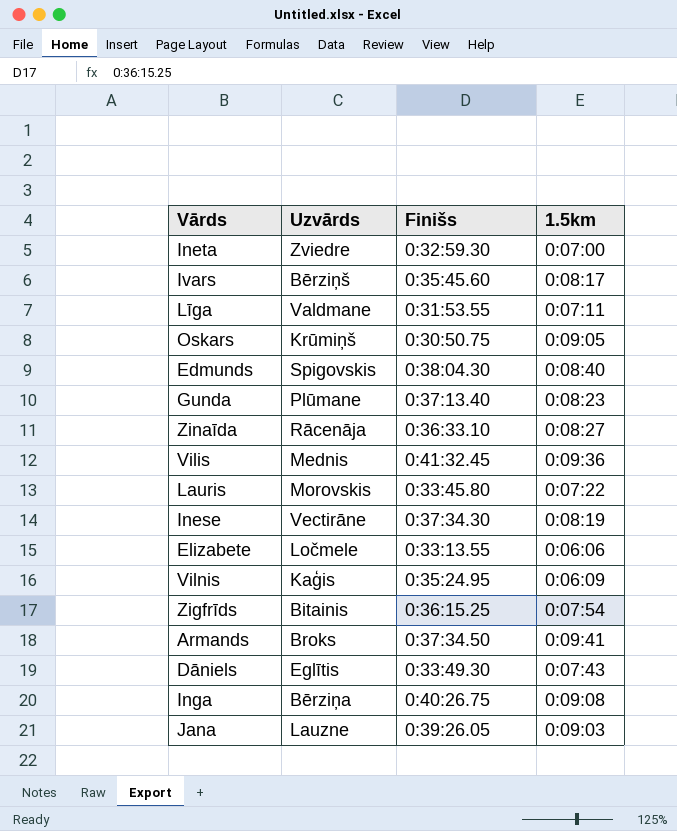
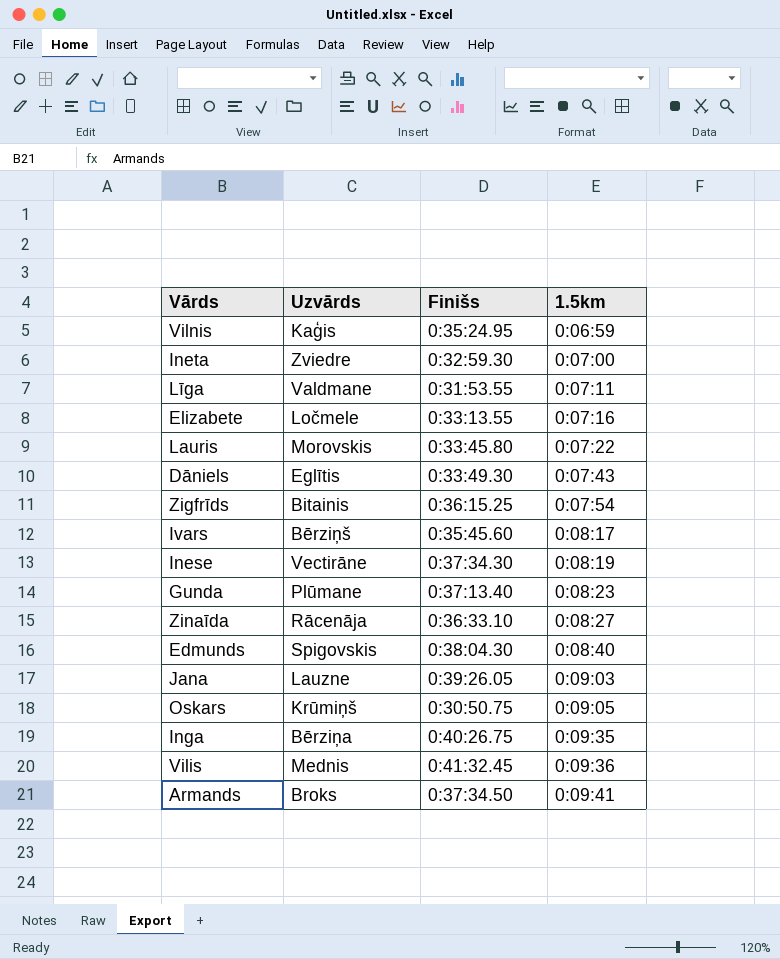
row order: none -> 1.5km ascending
Vilnis | 1.5km: 0:06:09 -> 0:06:59
Elizabete | 1.5km: 0:06:06 -> 0:07:16
Inga | 1.5km: 0:09:08 -> 0:09:35

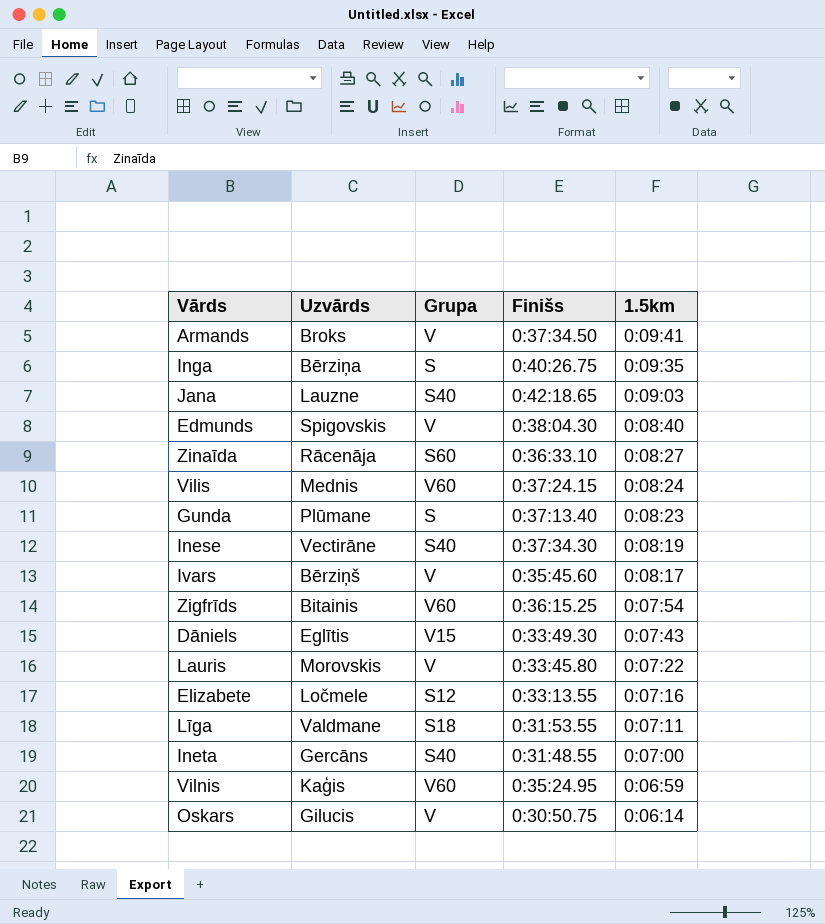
row order: 1.5km ascending -> 1.5km descending
column Grupa | position: none -> 3
Jana | Finišs: 0:39:26.05 -> 0:42:18.65
Vilis | Finišs: 0:41:32.45 -> 0:37:24.15
Vilis | 1.5km: 0:09:36 -> 0:08:24
Ineta | Uzvārds: Zviedre -> Gercāns
Ineta | Finišs: 0:32:59.30 -> 0:31:48.55
Oskars | Uzvārds: Krūmiņš -> Gilucis
Oskars | 1.5km: 0:09:05 -> 0:06:14

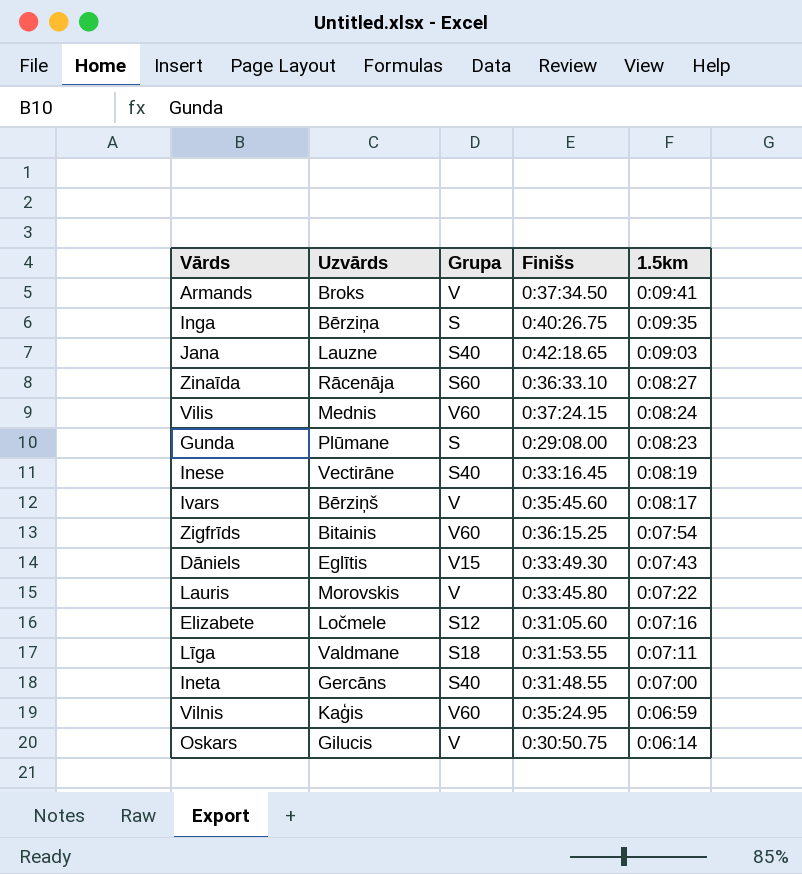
row Edmunds: Spigovskis | V | 0:38:04.30 | 0:08:40 -> none
Gunda | Finišs: 0:37:13.40 -> 0:29:08.00
Inese | Finišs: 0:37:34.30 -> 0:33:16.45
Elizabete | Finišs: 0:33:13.55 -> 0:31:05.60

